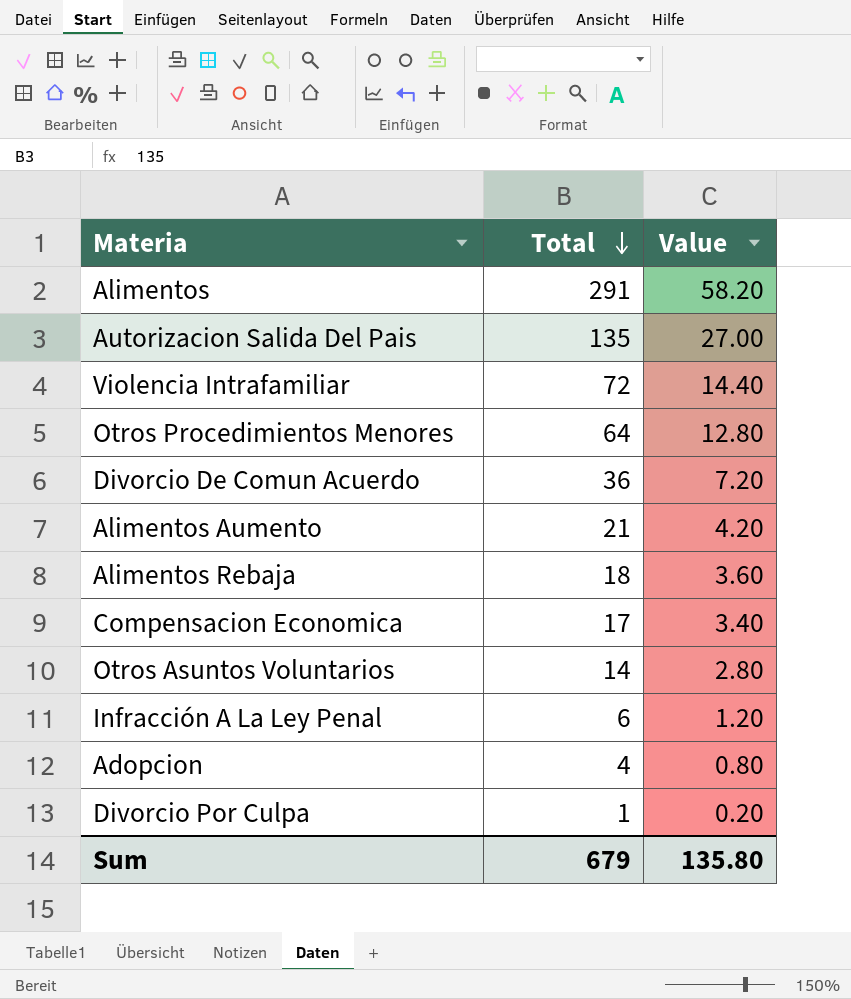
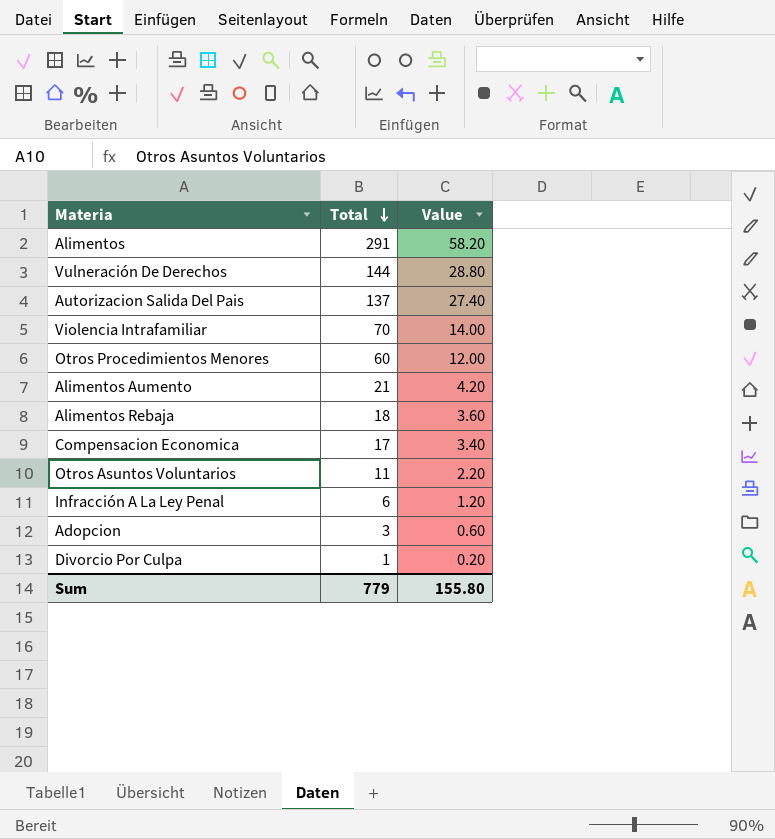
row Divorcio De Comun Acuerdo: 36 | 7.20 -> none
row Vulneración De Derechos: none -> 144 | 28.80
Autorizacion Salida Del Pais | Total: 135 -> 137
Autorizacion Salida Del Pais | Value: 27.00 -> 27.40
Violencia Intrafamiliar | Total: 72 -> 70
Violencia Intrafamiliar | Value: 14.40 -> 14.00
Otros Procedimientos Menores | Total: 64 -> 60
Otros Procedimientos Menores | Value: 12.80 -> 12.00
Otros Asuntos Voluntarios | Total: 14 -> 11
Otros Asuntos Voluntarios | Value: 2.80 -> 2.20
Adopcion | Total: 4 -> 3
Adopcion | Value: 0.80 -> 0.60
Sum | Total: 679 -> 779
Sum | Value: 135.80 -> 155.80

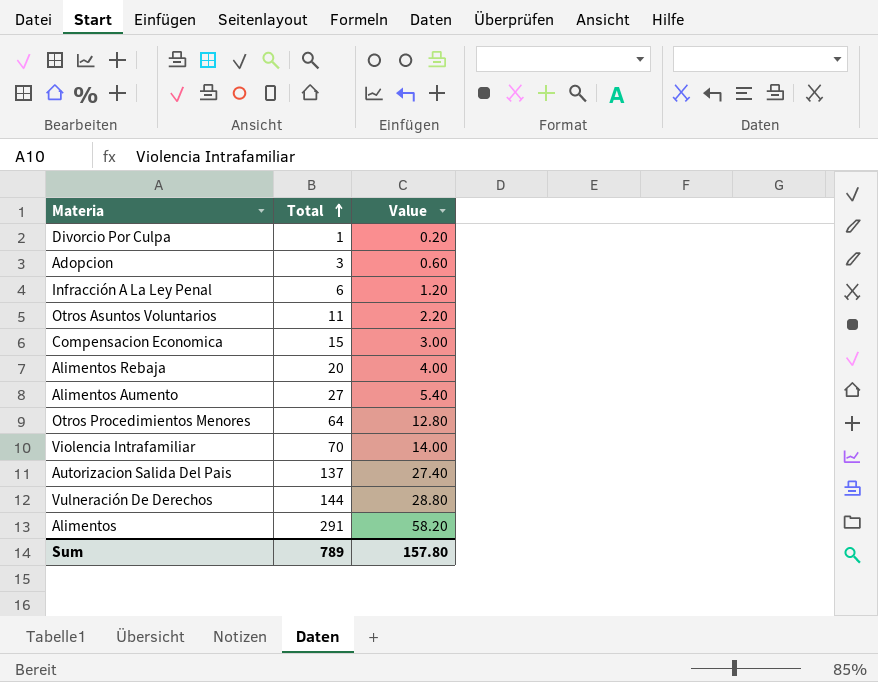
row order: Total descending -> Total ascending
Compensacion Economica | Total: 17 -> 15
Compensacion Economica | Value: 3.40 -> 3.00
Alimentos Rebaja | Total: 18 -> 20
Alimentos Rebaja | Value: 3.60 -> 4.00
Alimentos Aumento | Total: 21 -> 27
Alimentos Aumento | Value: 4.20 -> 5.40
Otros Procedimientos Menores | Total: 60 -> 64
Otros Procedimientos Menores | Value: 12.00 -> 12.80
Sum | Total: 779 -> 789
Sum | Value: 155.80 -> 157.80

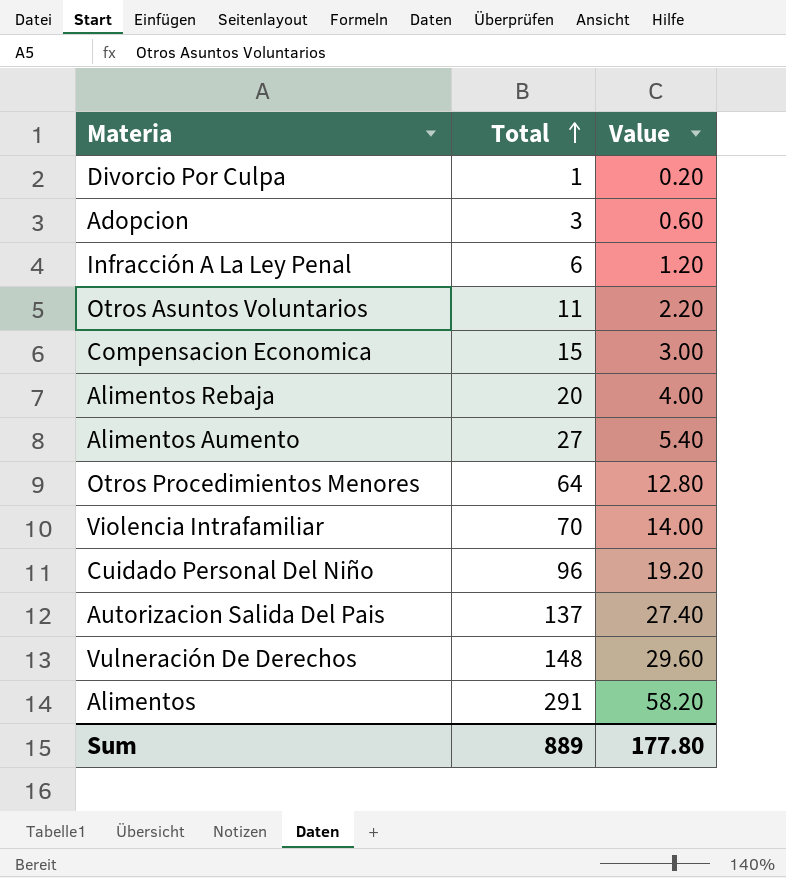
row Cuidado Personal Del Niño: none -> 96 | 19.20
Vulneración De Derechos | Total: 144 -> 148
Vulneración De Derechos | Value: 28.80 -> 29.60
Sum | Total: 789 -> 889
Sum | Value: 157.80 -> 177.80

